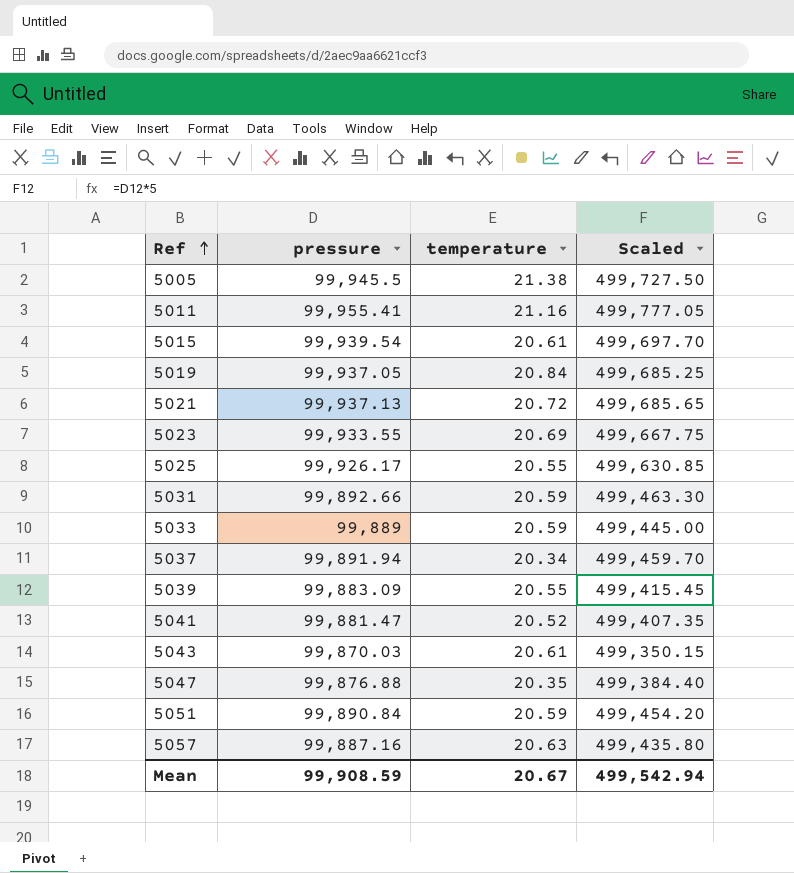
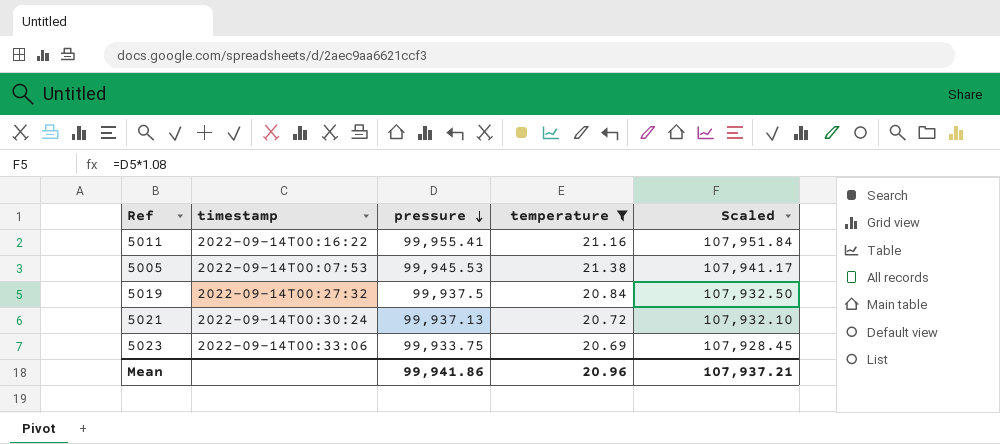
filter: none -> temperature >= 20.69
row order: Ref ascending -> pressure descending
column timestamp | position: none -> 2
column Scaled | formula: [pressure] * 5 -> [pressure] * 1.08
5005 | pressure: 99,945.5 -> 99,945.53
5019 | pressure: 99,937.05 -> 99,937.5
5023 | pressure: 99,933.55 -> 99,933.75
Mean | pressure: 99,908.59 -> 99,941.86
Mean | temperature: 20.67 -> 20.96
Mean | Scaled: 499,542.94 -> 107,937.21

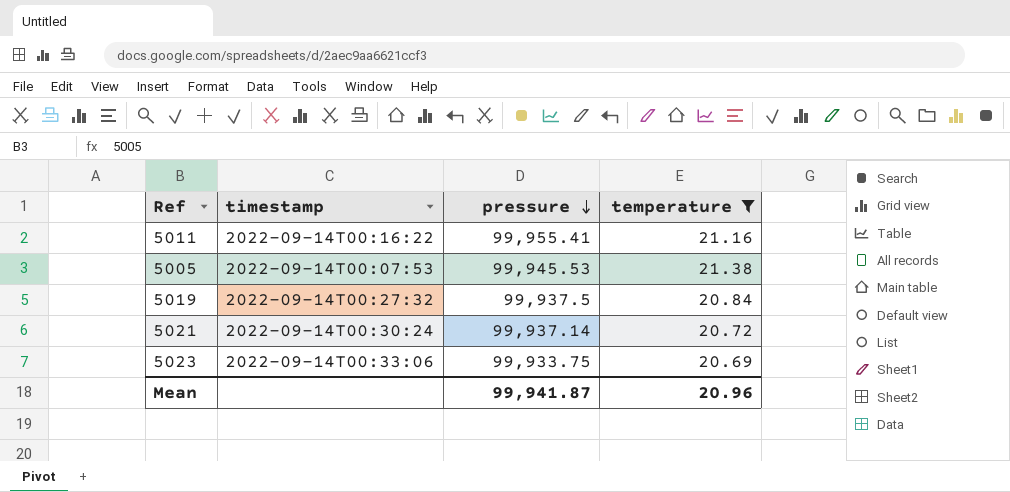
column Scaled | formula: [pressure] * 1.08 -> none
5021 | pressure: 99,937.13 -> 99,937.14
Mean | pressure: 99,941.86 -> 99,941.87

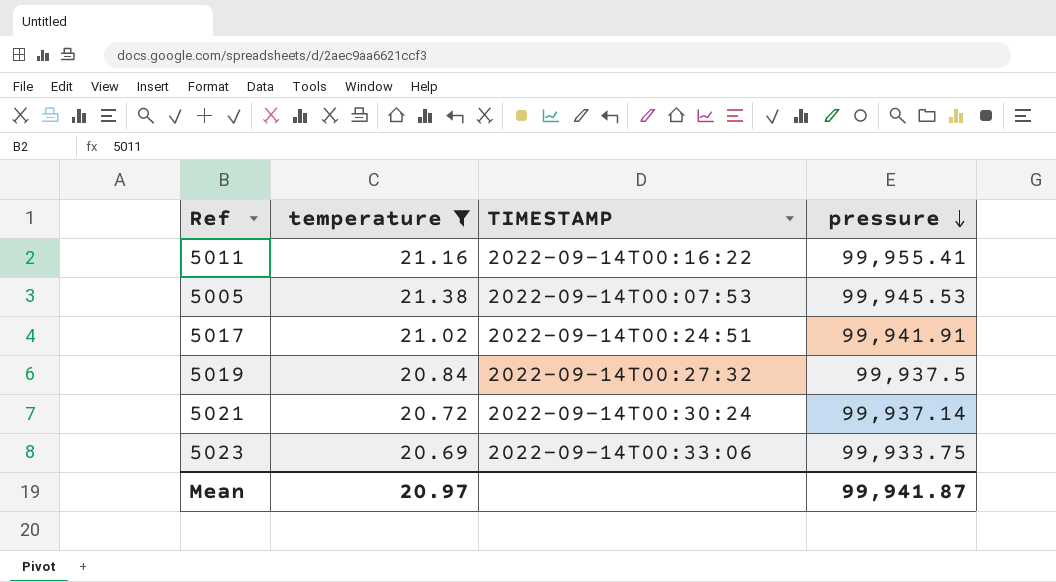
column temperature | position: 4 -> 2
column name: timestamp -> TIMESTAMP
row 5017: none -> 21.02 | 2022-09-14T00:24:51 | 99,941.91
Mean | temperature: 20.96 -> 20.97

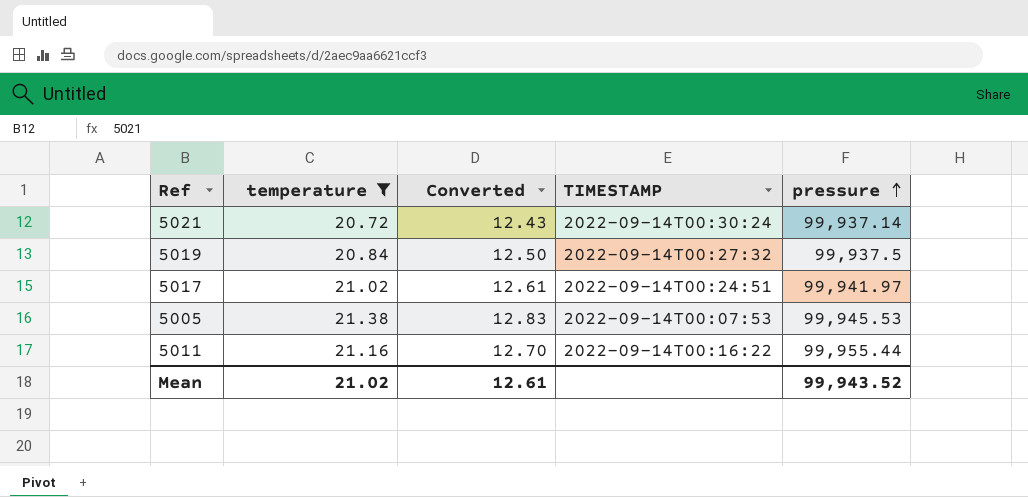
row order: pressure descending -> pressure ascending
column Converted | formula: none -> [temperature] * 0.6
row 5023: 20.69 | 2022-09-14T00:33:06 | 99,933.75 -> none
5017 | pressure: 99,941.91 -> 99,941.97
5011 | pressure: 99,955.41 -> 99,955.44
Mean | temperature: 20.97 -> 21.02
Mean | pressure: 99,941.87 -> 99,943.52

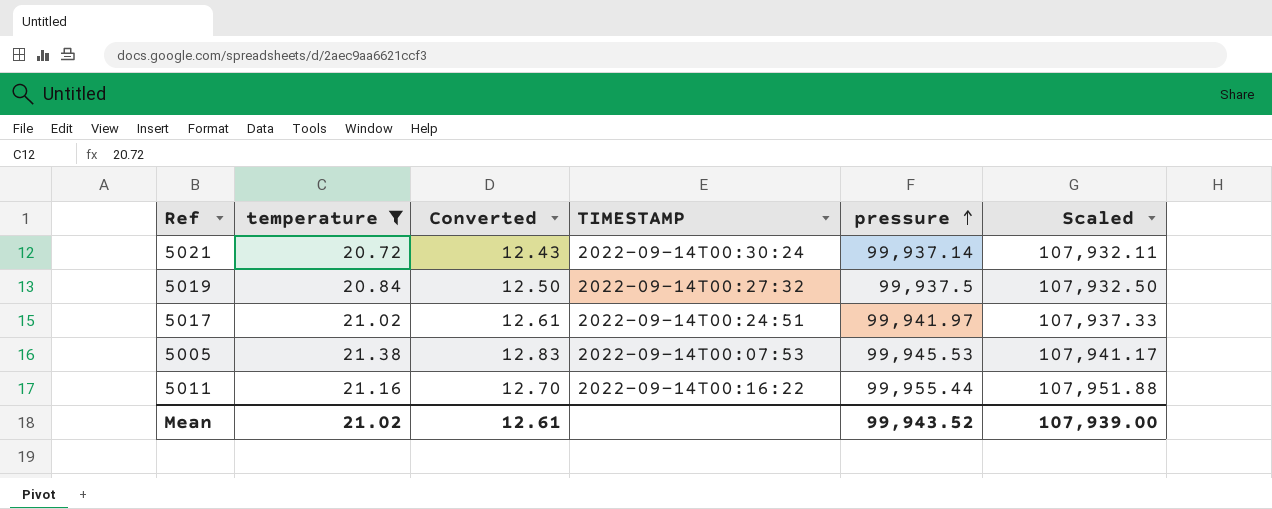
column Scaled | formula: none -> [pressure] * 1.08

